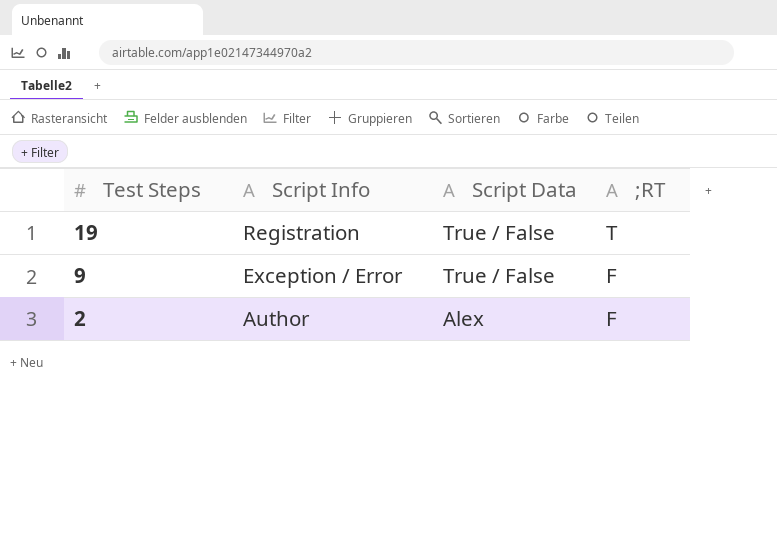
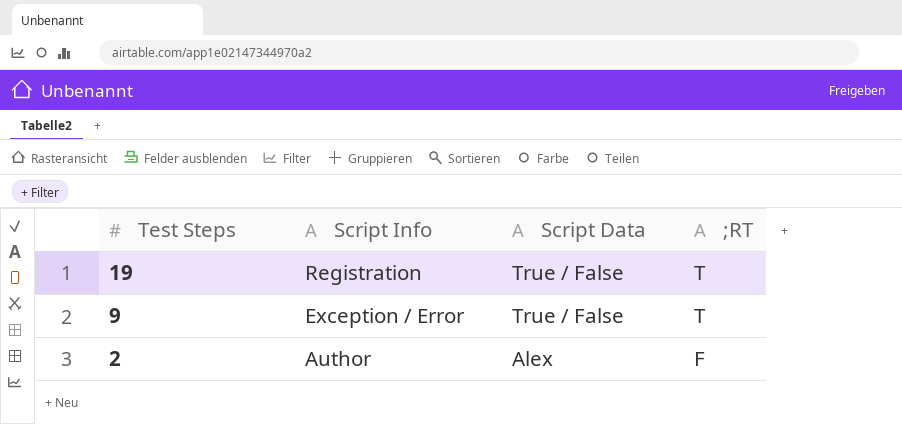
9 | ;RT: F -> T

